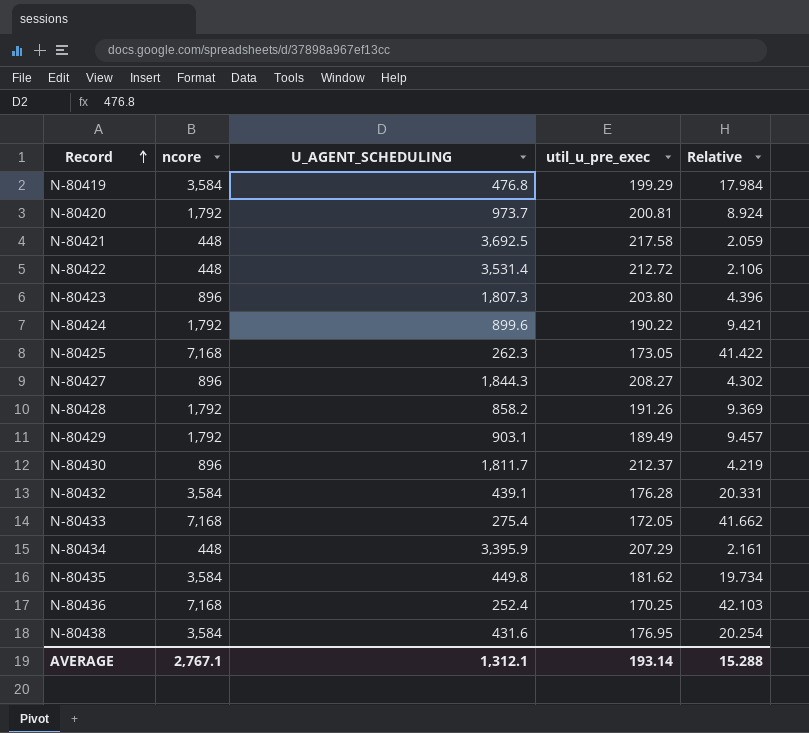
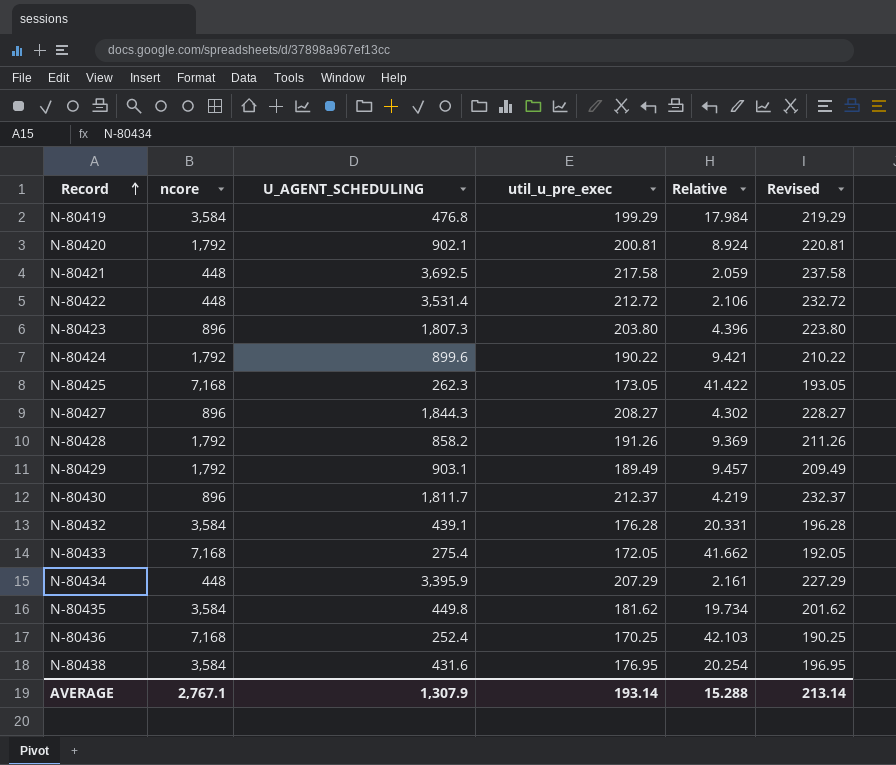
column Revised | formula: none -> [util_u_pre_exec] + 20
N-80420 | U_AGENT_SCHEDULING: 973.7 -> 902.1
AVERAGE | U_AGENT_SCHEDULING: 1,312.1 -> 1,307.9

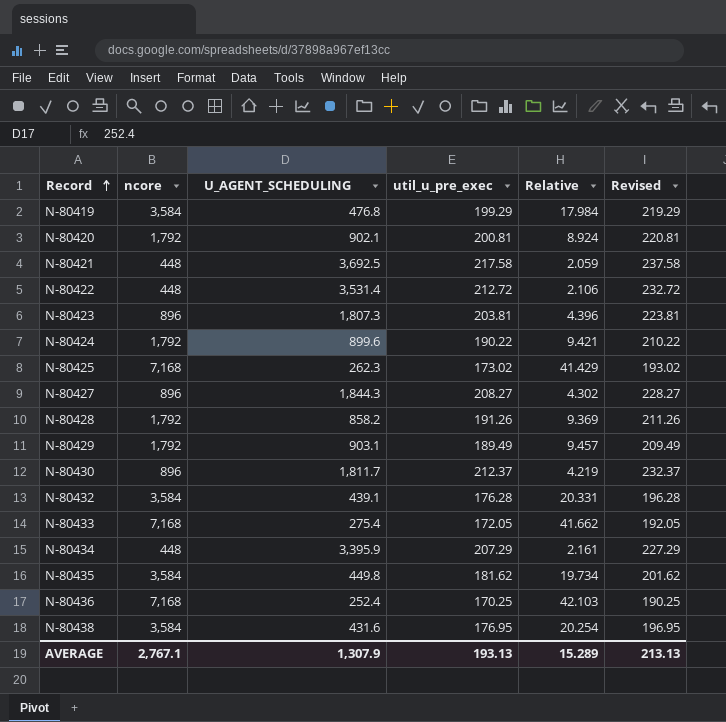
N-80423 | util_u_pre_exec: 203.80 -> 203.81
N-80423 | Revised: 223.80 -> 223.81
N-80425 | util_u_pre_exec: 173.05 -> 173.02
N-80425 | Relative: 41.422 -> 41.429
N-80425 | Revised: 193.05 -> 193.02
AVERAGE | util_u_pre_exec: 193.14 -> 193.13
AVERAGE | Relative: 15.288 -> 15.289
AVERAGE | Revised: 213.14 -> 213.13

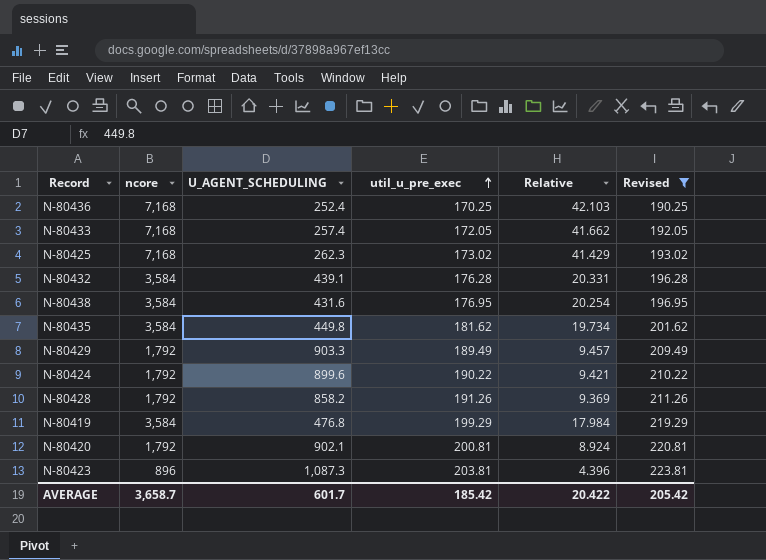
filter: none -> Revised <= 223.81
row order: Record ascending -> util_u_pre_exec ascending
N-80433 | U_AGENT_SCHEDULING: 275.4 -> 257.4
N-80429 | U_AGENT_SCHEDULING: 903.1 -> 903.3
N-80423 | U_AGENT_SCHEDULING: 1,807.3 -> 1,087.3
AVERAGE | ncore: 2,767.1 -> 3,658.7
AVERAGE | U_AGENT_SCHEDULING: 1,307.9 -> 601.7
AVERAGE | util_u_pre_exec: 193.13 -> 185.42
AVERAGE | Relative: 15.289 -> 20.422
AVERAGE | Revised: 213.13 -> 205.42

